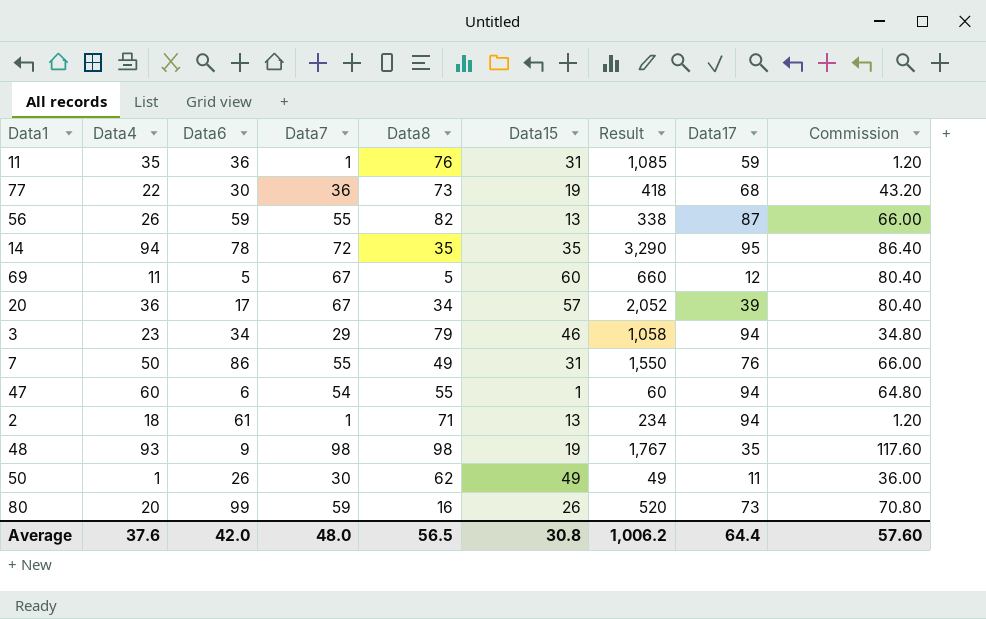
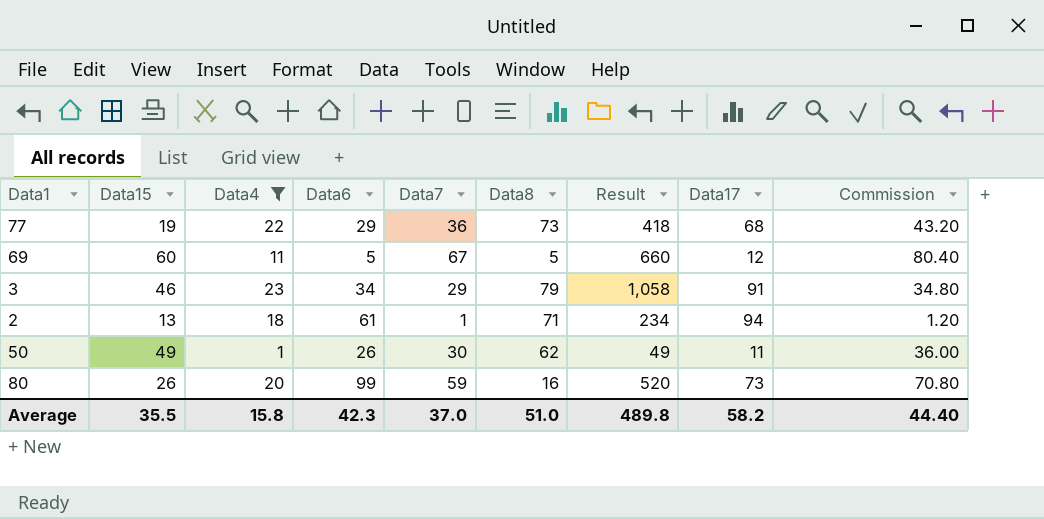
filter: none -> Data4 <= 23
column Data15 | position: 6 -> 2
77 | Data6: 30 -> 29
3 | Data17: 94 -> 91
Average | Data15: 30.8 -> 35.5
Average | Data4: 37.6 -> 15.8
Average | Data6: 42.0 -> 42.3
Average | Data7: 48.0 -> 37.0
Average | Data8: 56.5 -> 51.0
Average | Result: 1,006.2 -> 489.8
Average | Data17: 64.4 -> 58.2
Average | Commission: 57.60 -> 44.40

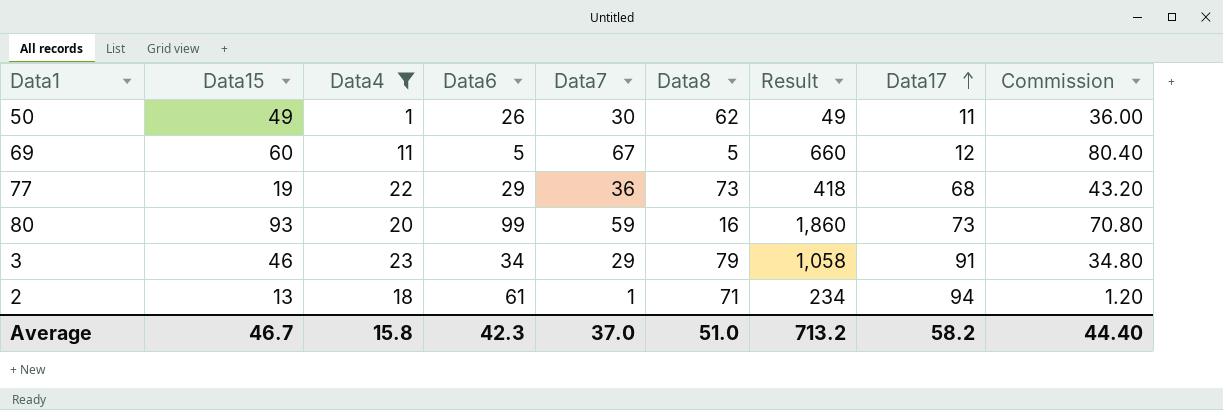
row order: none -> Data17 ascending
80 | Data15: 26 -> 93
80 | Result: 520 -> 1,860
Average | Data15: 35.5 -> 46.7
Average | Result: 489.8 -> 713.2

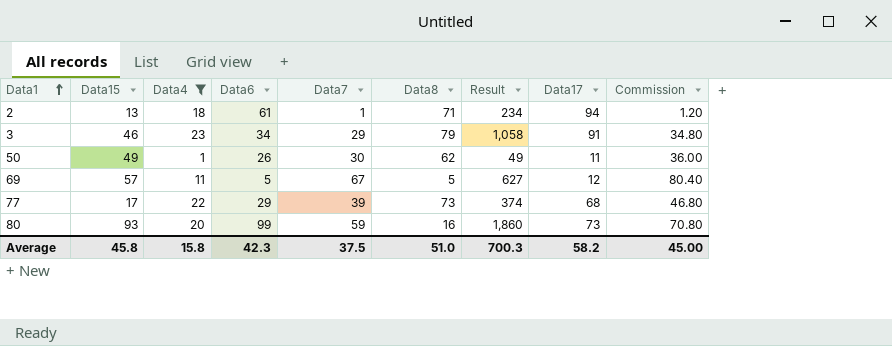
row order: Data17 ascending -> Data1 ascending
69 | Data15: 60 -> 57
69 | Result: 660 -> 627
77 | Data15: 19 -> 17
77 | Data7: 36 -> 39
77 | Result: 418 -> 374
77 | Commission: 43.20 -> 46.80
Average | Data15: 46.7 -> 45.8
Average | Data7: 37.0 -> 37.5
Average | Result: 713.2 -> 700.3
Average | Commission: 44.40 -> 45.00

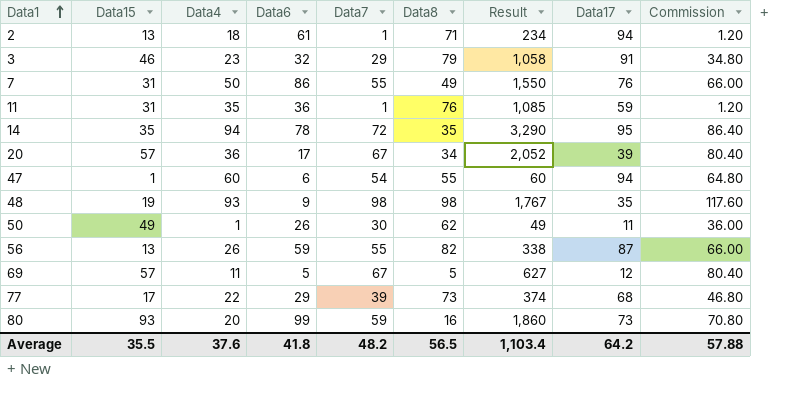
filter: Data4 <= 23 -> none
3 | Data6: 34 -> 32
Average | Data15: 45.8 -> 35.5
Average | Data4: 15.8 -> 37.6
Average | Data6: 42.3 -> 41.8
Average | Data7: 37.5 -> 48.2
Average | Data8: 51.0 -> 56.5
Average | Result: 700.3 -> 1,103.4
Average | Data17: 58.2 -> 64.2
Average | Commission: 45.00 -> 57.88

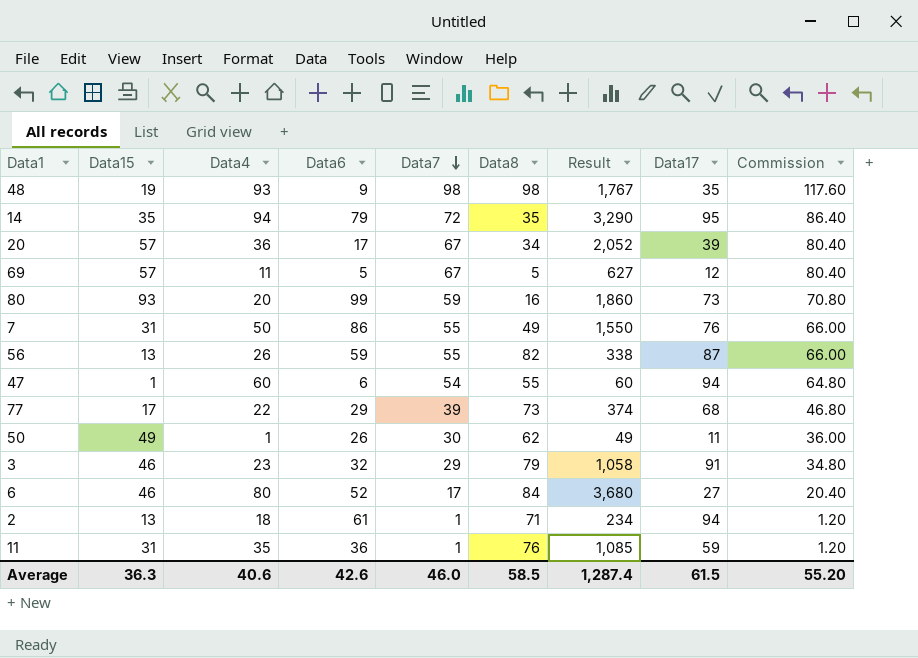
row order: Data1 ascending -> Data7 descending
14 | Data6: 78 -> 79
row 6: none -> 46 | 80 | 52 | 17 | 84 | 3,680 | 27 | 20.40
Average | Data15: 35.5 -> 36.3
Average | Data4: 37.6 -> 40.6
Average | Data6: 41.8 -> 42.6
Average | Data7: 48.2 -> 46.0
Average | Data8: 56.5 -> 58.5
Average | Result: 1,103.4 -> 1,287.4
Average | Data17: 64.2 -> 61.5
Average | Commission: 57.88 -> 55.20

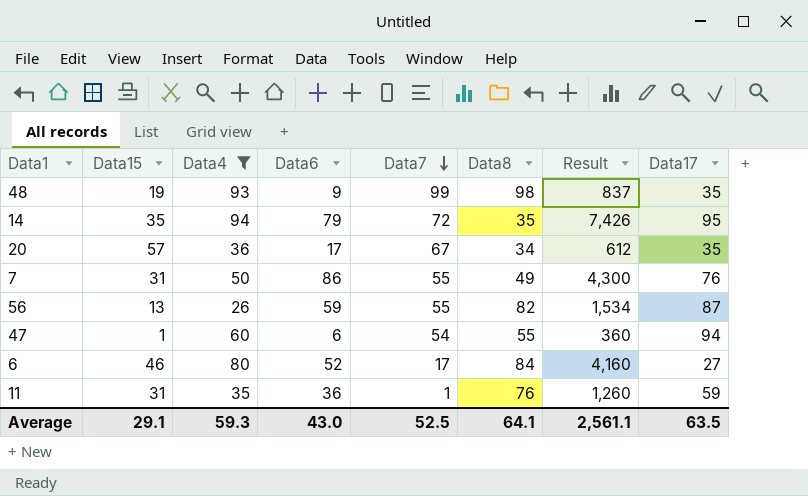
filter: none -> Data4 >= 26
column Commission | formula: [Data7] * 1.2 -> none
column Result | formula: [Data15] * [Data4] -> [Data4] * [Data6]
48 | Data7: 98 -> 99
20 | Data17: 39 -> 35
Average | Data15: 36.3 -> 29.1
Average | Data4: 40.6 -> 59.3
Average | Data6: 42.6 -> 43.0
Average | Data7: 46.0 -> 52.5
Average | Data8: 58.5 -> 64.1
Average | Result: 1,287.4 -> 2,561.1
Average | Data17: 61.5 -> 63.5

